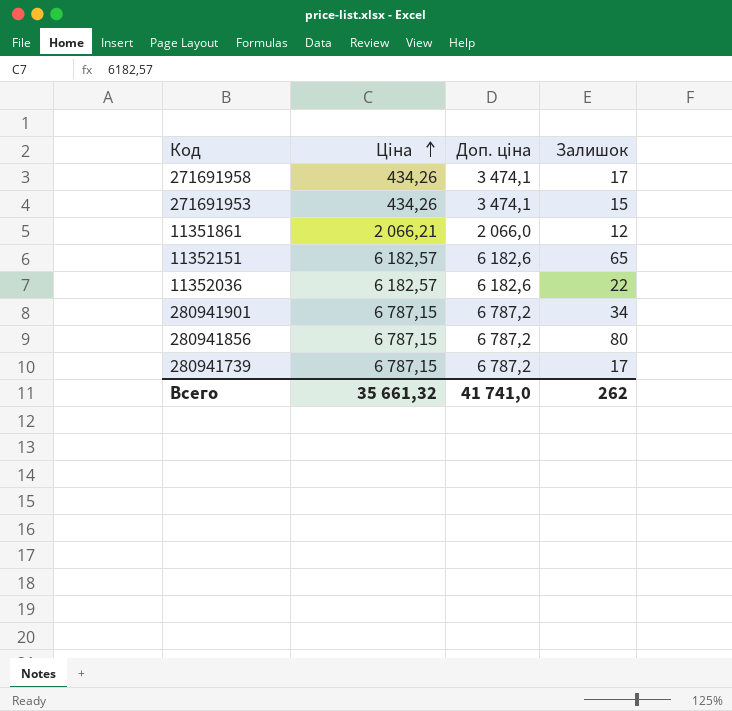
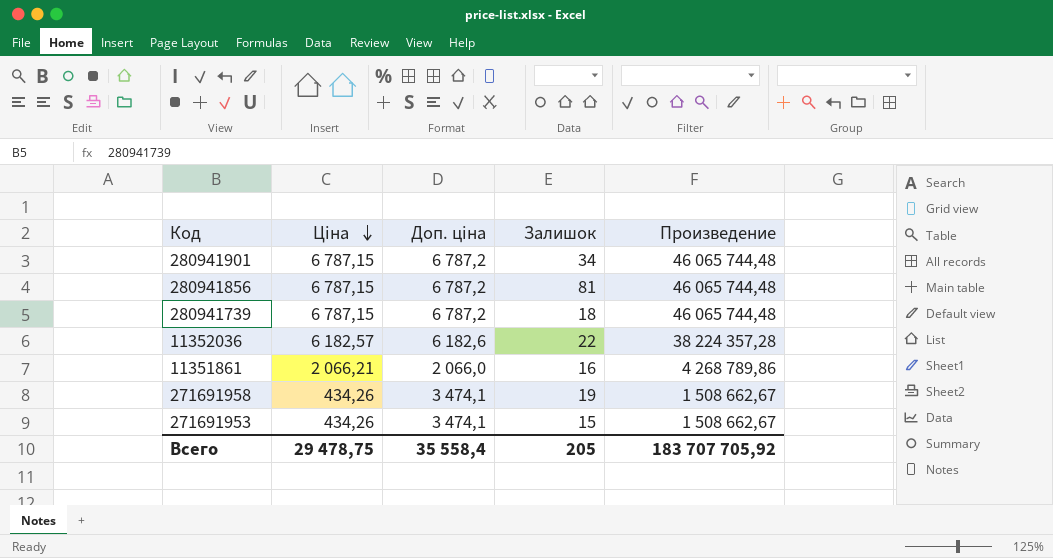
row order: Ціна ascending -> Ціна descending
column Произведение | formula: none -> [Ціна] * [Доп. ціна]
row 11352151: 6 182,57 | 6 182,6 | 65 -> none
280941856 | Залишок: 80 -> 81
280941739 | Залишок: 17 -> 18
11351861 | Залишок: 12 -> 16
271691958 | Залишок: 17 -> 19
Всего | Ціна: 35 661,32 -> 29 478,75
Всего | Доп. ціна: 41 741,0 -> 35 558,4
Всего | Залишок: 262 -> 205

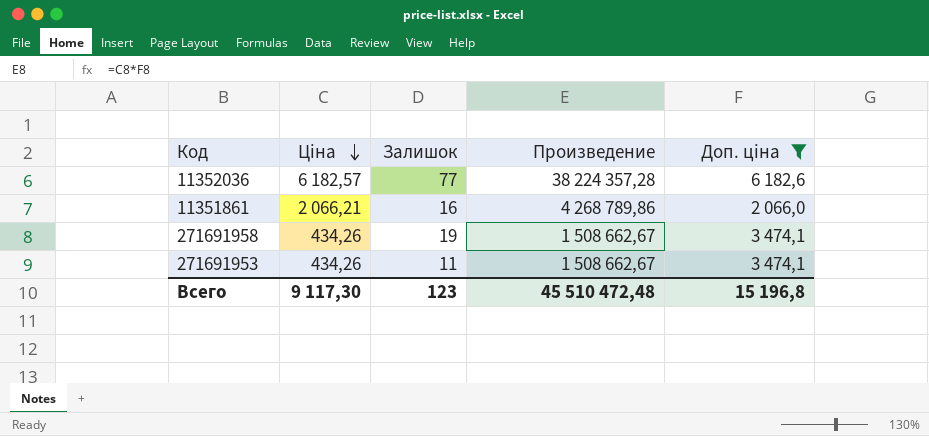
filter: none -> Доп. ціна != 6 787,2
column Доп. ціна | position: 3 -> 5
11352036 | Залишок: 22 -> 77
271691953 | Залишок: 15 -> 11
Всего | Ціна: 29 478,75 -> 9 117,30
Всего | Залишок: 205 -> 123
Всего | Произведение: 183 707 705,92 -> 45 510 472,48
Всего | Доп. ціна: 35 558,4 -> 15 196,8

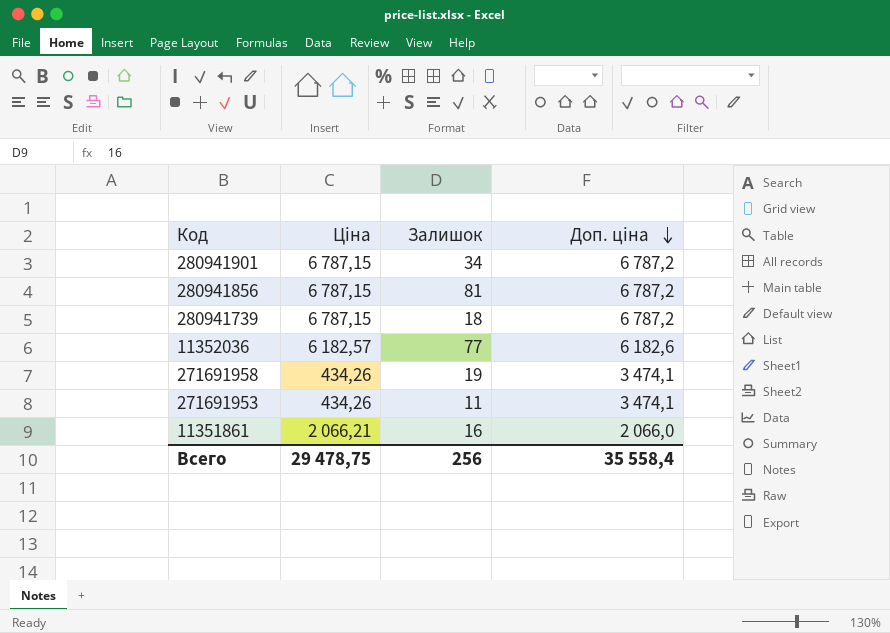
filter: Доп. ціна != 6 787,2 -> none
row order: Ціна descending -> Доп. ціна descending
column Произведение | formula: [Ціна] * [Доп. ціна] -> none
Всего | Ціна: 9 117,30 -> 29 478,75
Всего | Залишок: 123 -> 256
Всего | Доп. ціна: 15 196,8 -> 35 558,4

